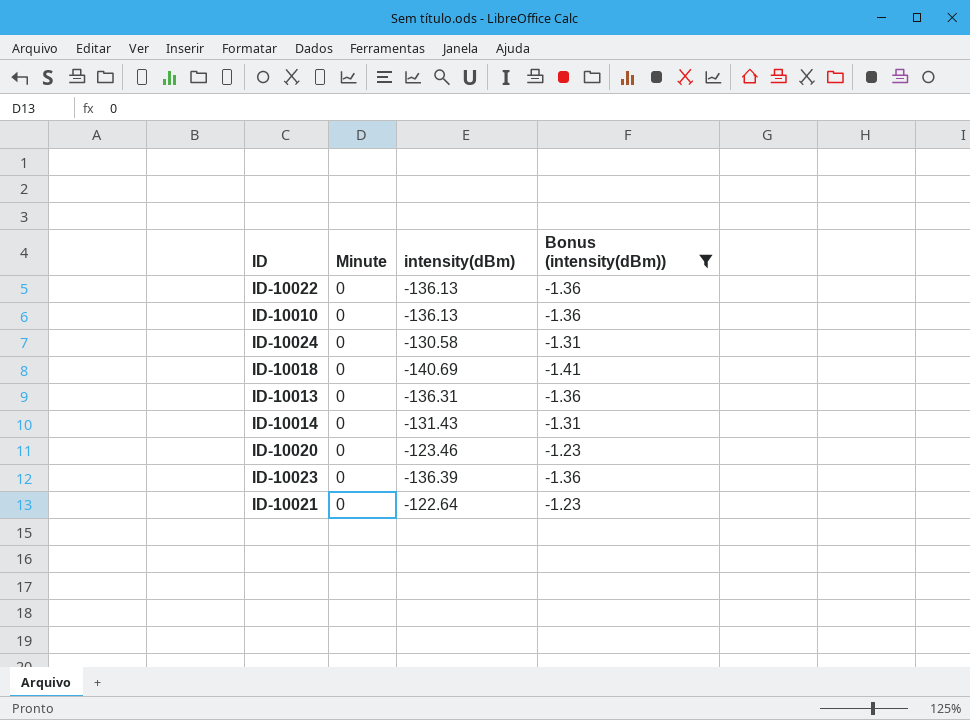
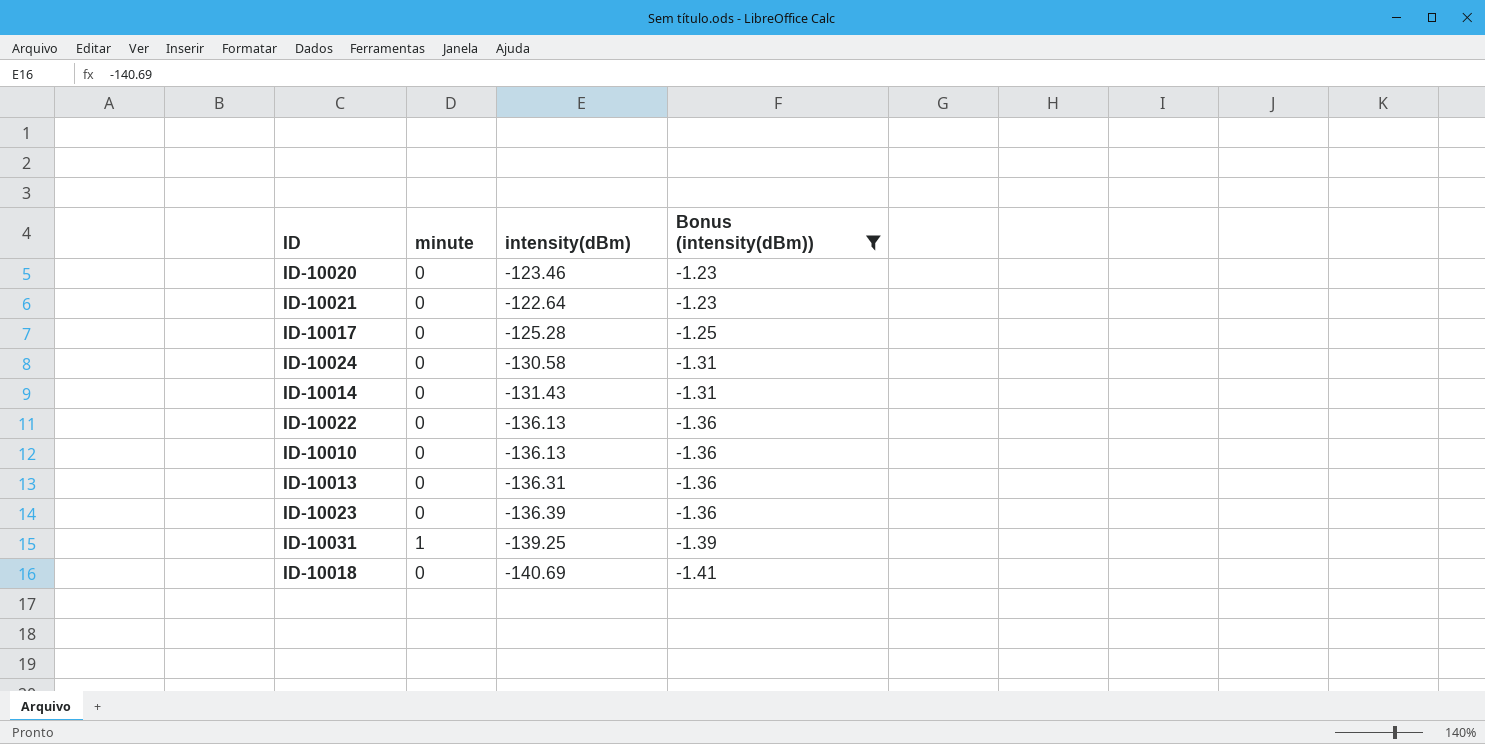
row order: none -> Bonus (intensity(dBm)) descending
column name: Minute -> minute
row ID-10017: none -> 0 | -125.28 | -1.25
row ID-10031: none -> 1 | -139.25 | -1.39

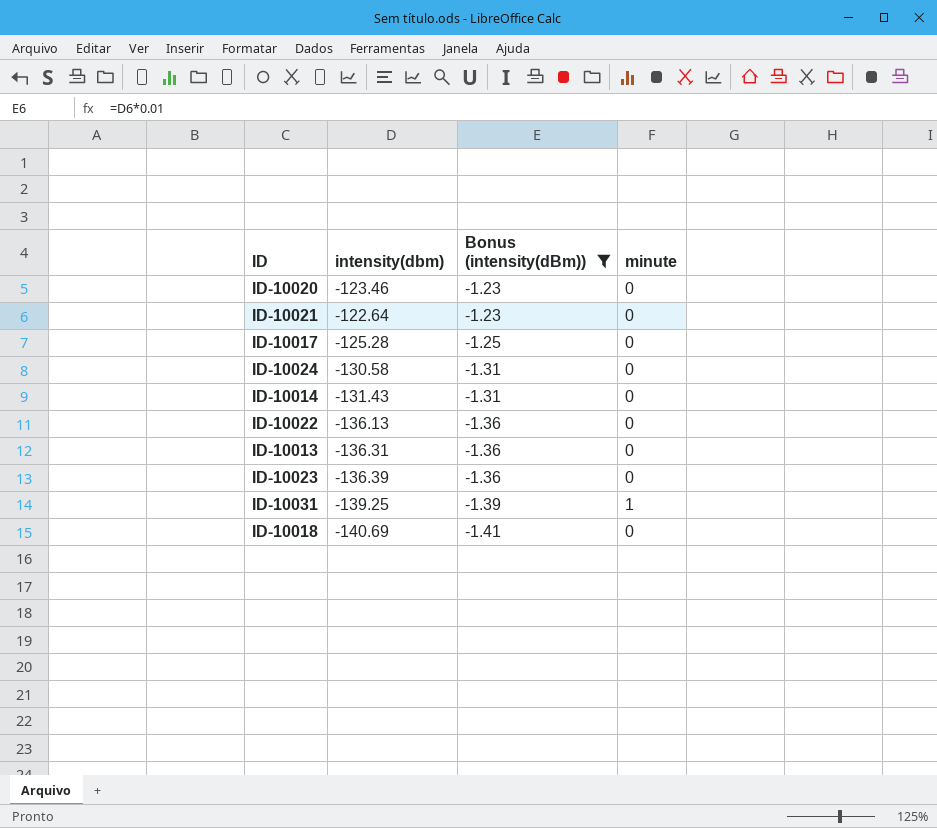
column name: intensity(dBm) -> intensity(dbm)
column minute | position: 2 -> 4
row ID-10010: 0 | -136.13 | -1.36 -> none

